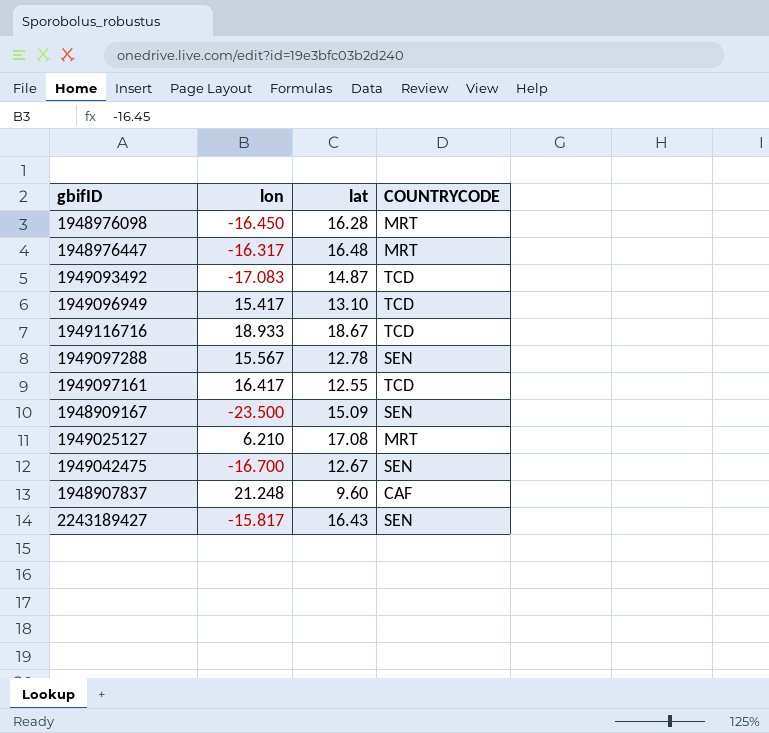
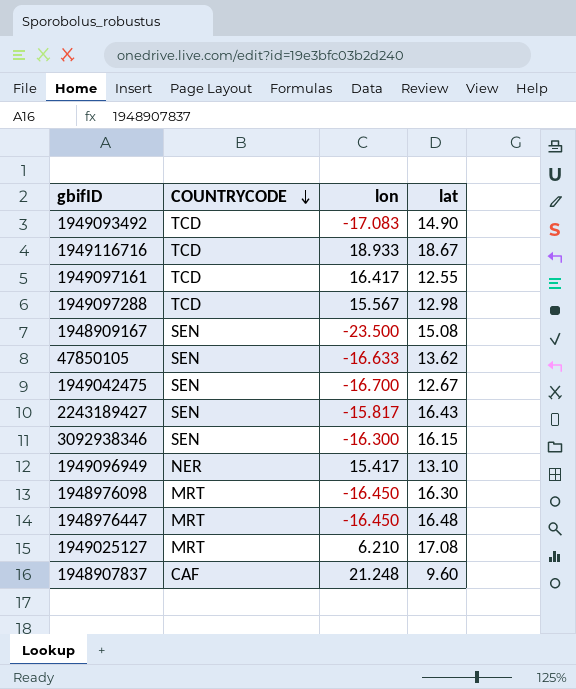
row order: none -> COUNTRYCODE descending
column COUNTRYCODE | position: 4 -> 2
1949093492 | lat: 14.87 -> 14.90
1949097288 | COUNTRYCODE: SEN -> TCD
1949097288 | lat: 12.78 -> 12.98
1948909167 | lat: 15.09 -> 15.08
row 47850105: none -> SEN | -16.633 | 13.62
row 3092938346: none -> SEN | -16.300 | 16.15
1949096949 | COUNTRYCODE: TCD -> NER
1948976098 | lat: 16.28 -> 16.30
1948976447 | lon: -16.317 -> -16.450

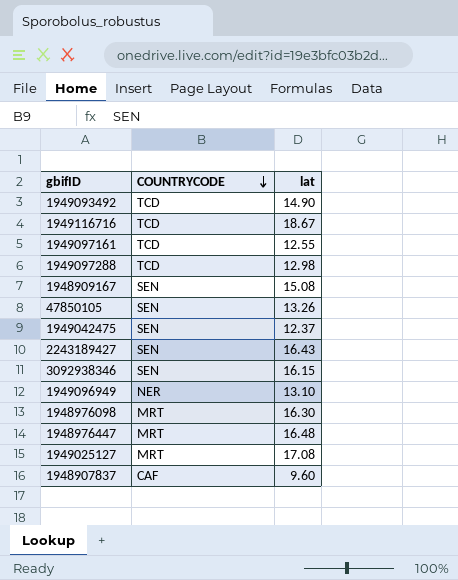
column lon | position: 3 -> none
47850105 | lat: 13.62 -> 13.26
1949042475 | lat: 12.67 -> 12.37

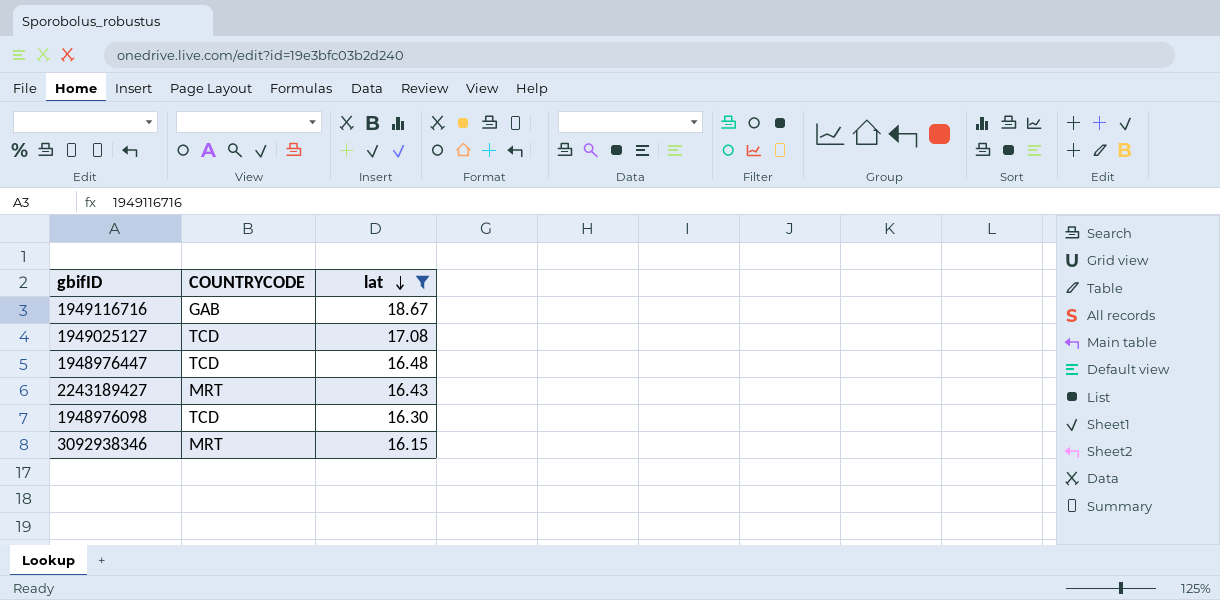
filter: none -> lat >= 16.15
row order: COUNTRYCODE descending -> lat descending
1949116716 | COUNTRYCODE: TCD -> GAB
1949025127 | COUNTRYCODE: MRT -> TCD
1948976447 | COUNTRYCODE: MRT -> TCD
2243189427 | COUNTRYCODE: SEN -> MRT
1948976098 | COUNTRYCODE: MRT -> TCD
3092938346 | COUNTRYCODE: SEN -> MRT

